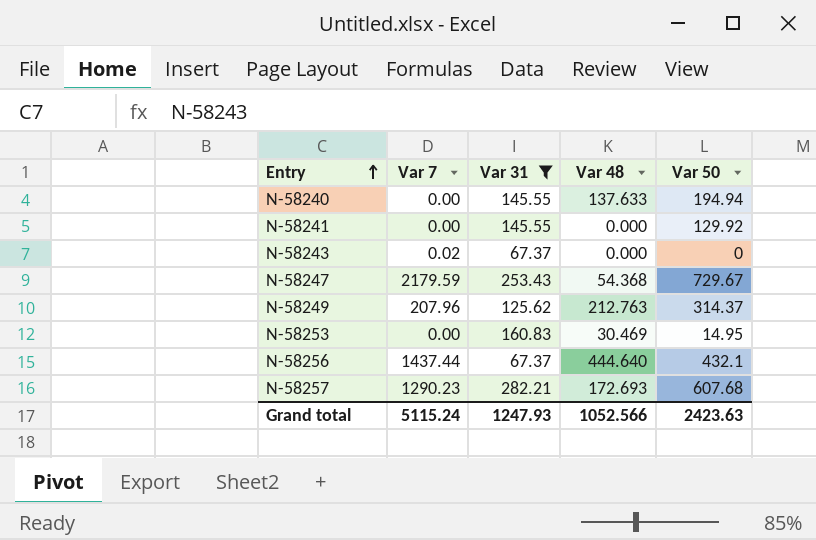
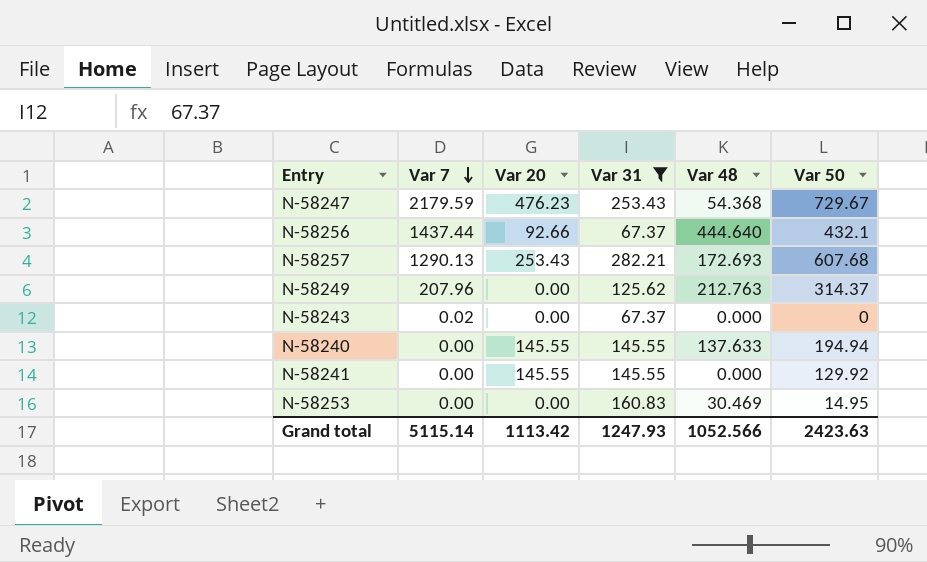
row order: Entry ascending -> Var 7 descending
column Var 20 | position: none -> 3
N-58257 | Var 7: 1290.23 -> 1290.13
Grand total | Var 7: 5115.24 -> 5115.14

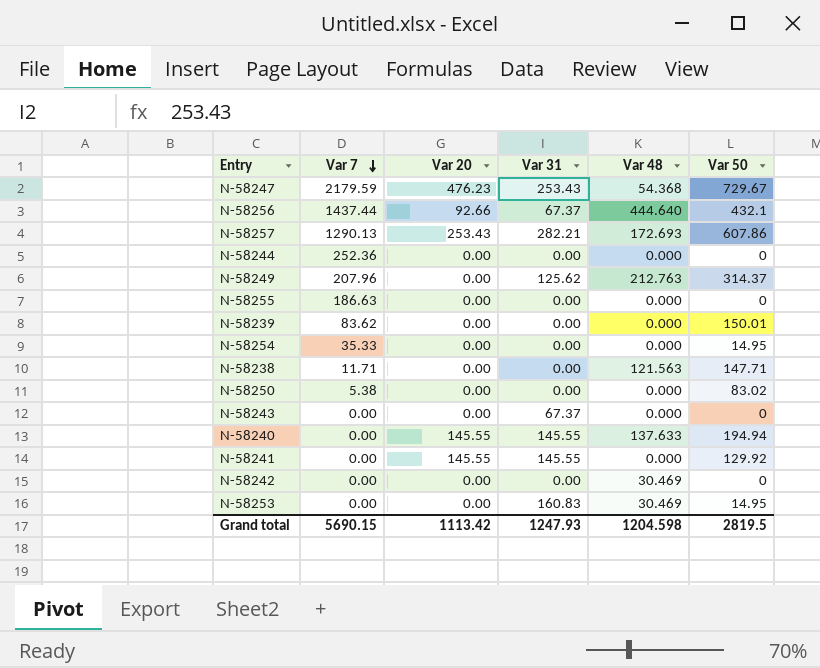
filter: Var 31 != 0.00 -> none
N-58257 | Var 50: 607.68 -> 607.86
N-58243 | Var 7: 0.02 -> 0.00
Grand total | Var 7: 5115.14 -> 5690.15
Grand total | Var 48: 1052.566 -> 1204.598
Grand total | Var 50: 2423.63 -> 2819.5

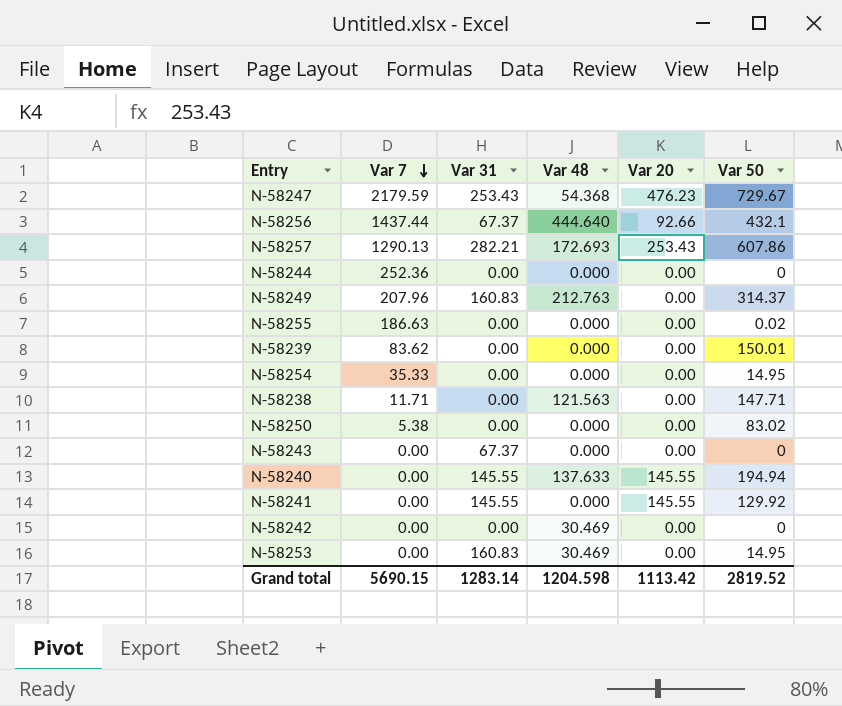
column Var 20 | position: 3 -> 5
N-58249 | Var 31: 125.62 -> 160.83
N-58255 | Var 50: 0 -> 0.02
Grand total | Var 31: 1247.93 -> 1283.14
Grand total | Var 50: 2819.5 -> 2819.52

